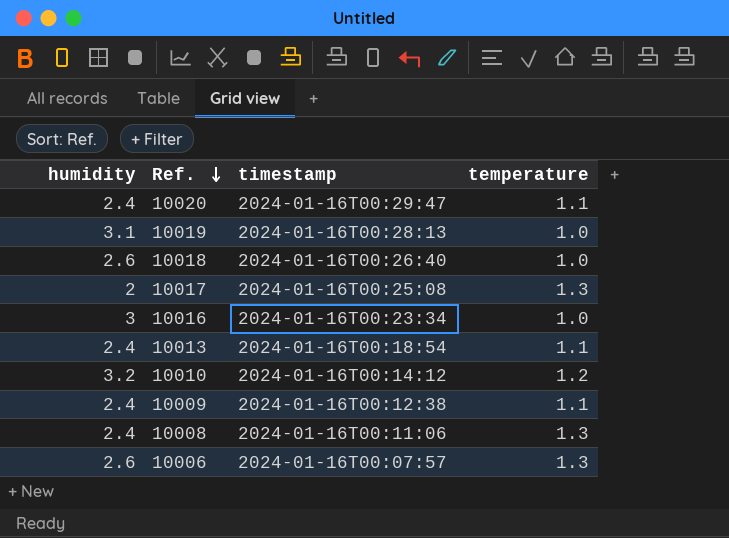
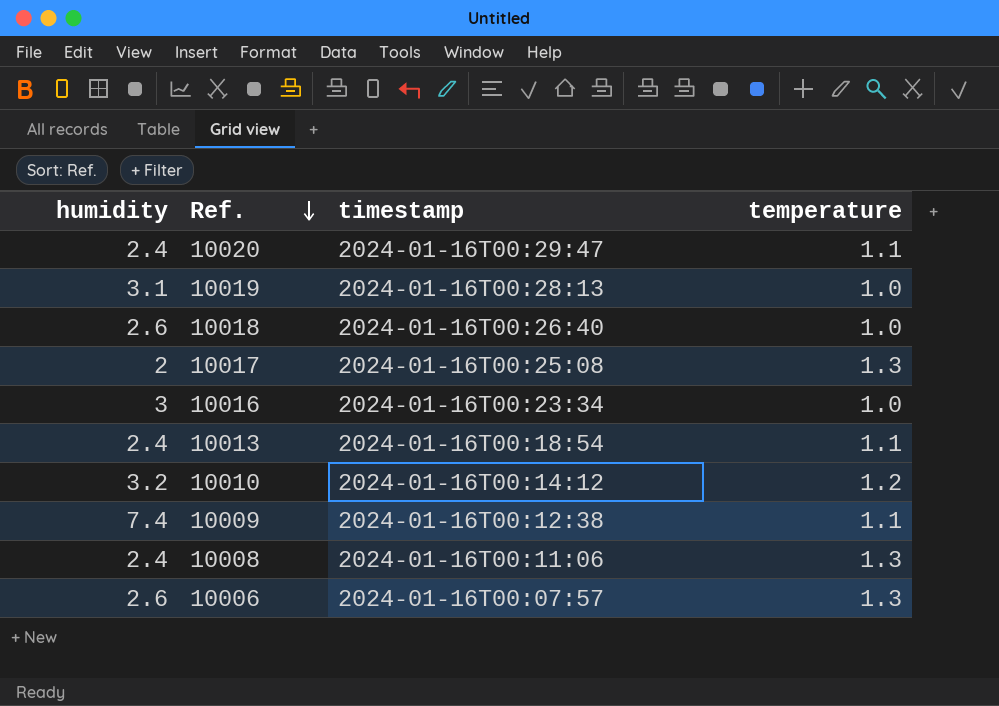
10009 | humidity: 2.4 -> 7.4

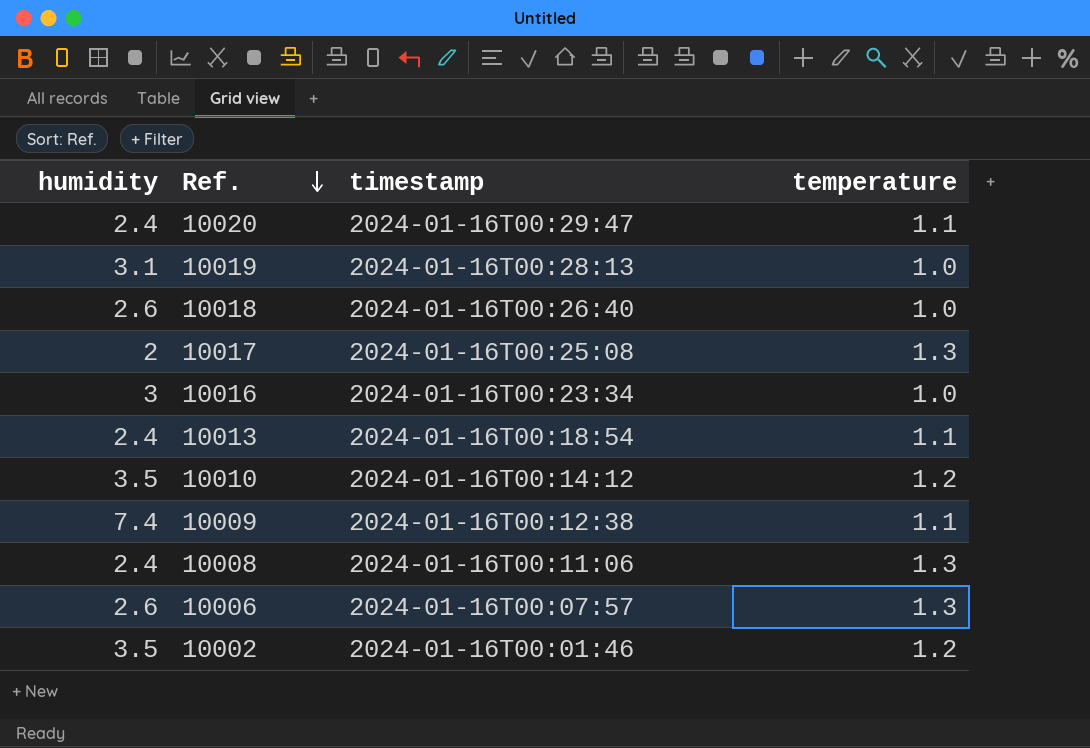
10010 | humidity: 3.2 -> 3.5
row 10002: none -> 3.5 | 2024-01-16T00:01:46 | 1.2

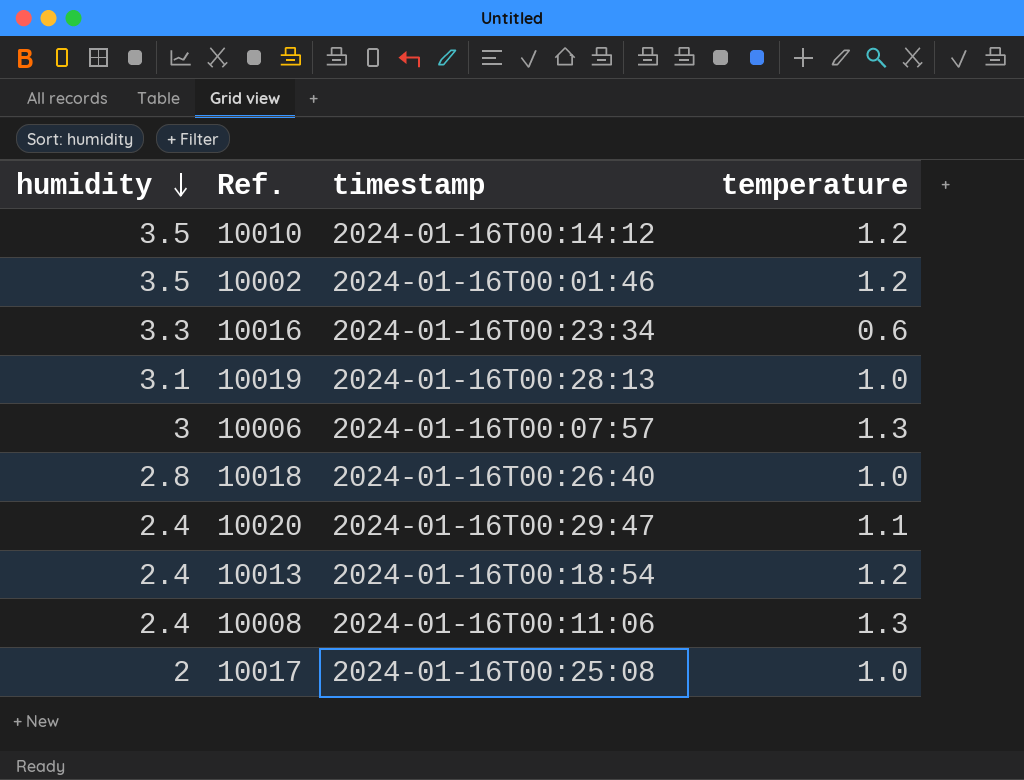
row order: Ref. descending -> humidity descending
row 10009: 7.4 | 2024-01-16T00:12:38 | 1.1 -> none
10016 | humidity: 3 -> 3.3
10016 | temperature: 1.0 -> 0.6
10006 | humidity: 2.6 -> 3
10018 | humidity: 2.6 -> 2.8
10013 | temperature: 1.1 -> 1.2
10017 | temperature: 1.3 -> 1.0

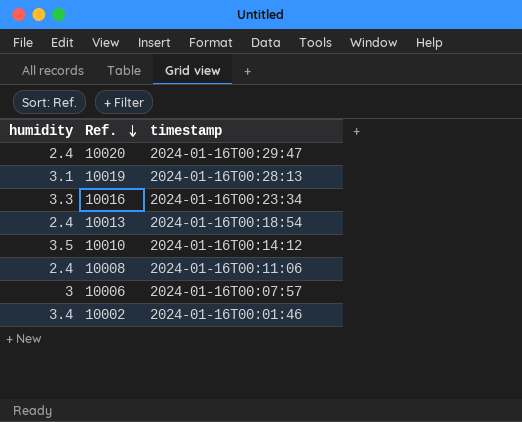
row order: humidity descending -> Ref. descending
column temperature | position: 4 -> none
row 10018: 2.8 | 2024-01-16T00:26:40 | 1.0 -> none
row 10017: 2 | 2024-01-16T00:25:08 | 1.0 -> none
10002 | humidity: 3.5 -> 3.4

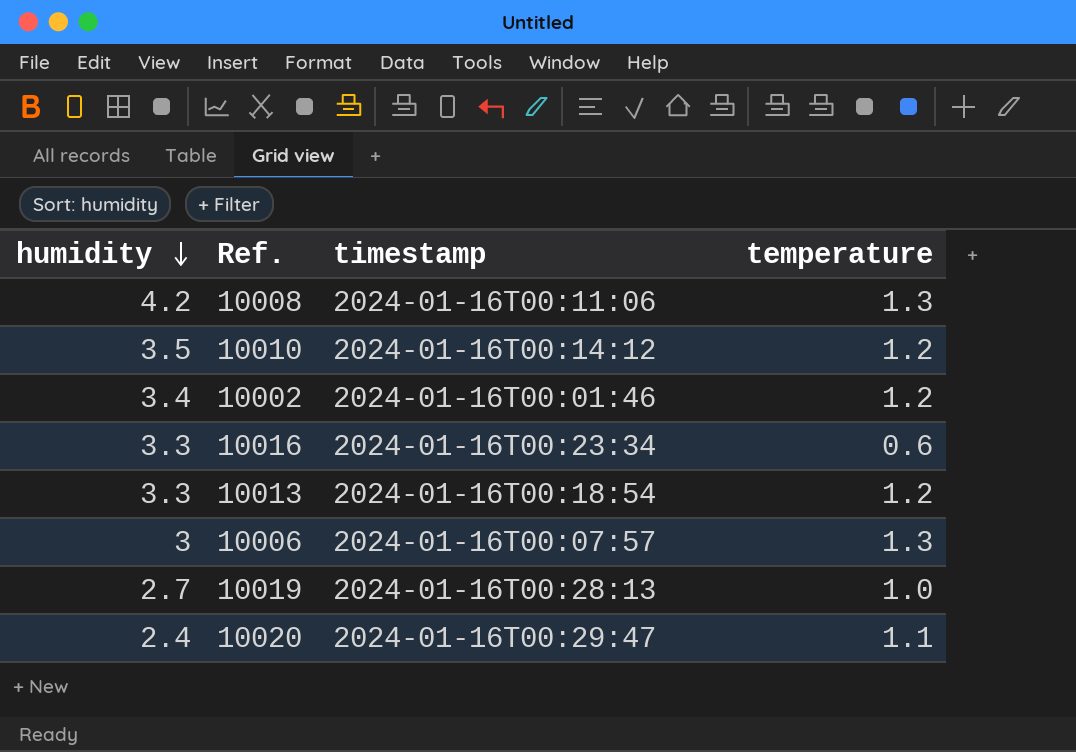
row order: Ref. descending -> humidity descending
column temperature | position: none -> 4
10008 | humidity: 2.4 -> 4.2
10013 | humidity: 2.4 -> 3.3
10019 | humidity: 3.1 -> 2.7

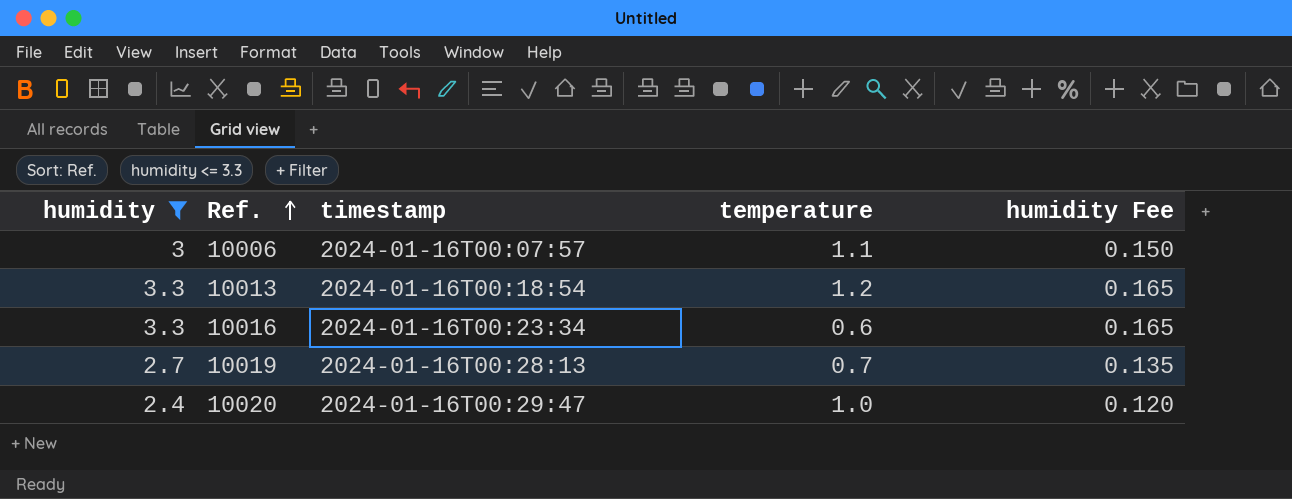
filter: none -> humidity <= 3.3
row order: humidity descending -> Ref. ascending
column humidity Fee | formula: none -> [humidity] * 0.05
10006 | temperature: 1.3 -> 1.1
10019 | temperature: 1.0 -> 0.7
10020 | temperature: 1.1 -> 1.0

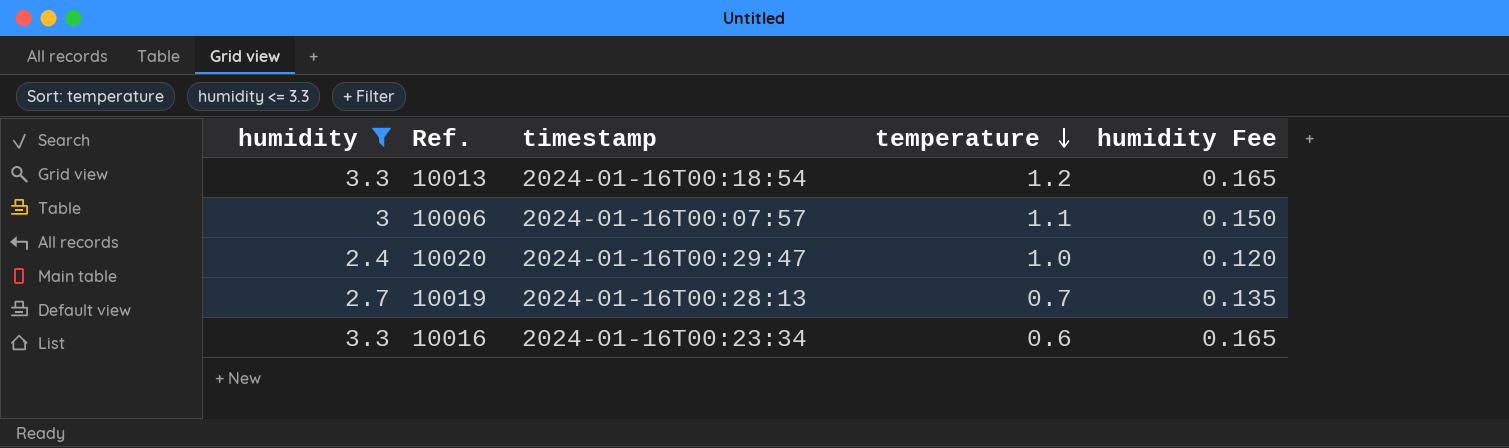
row order: Ref. ascending -> temperature descending

